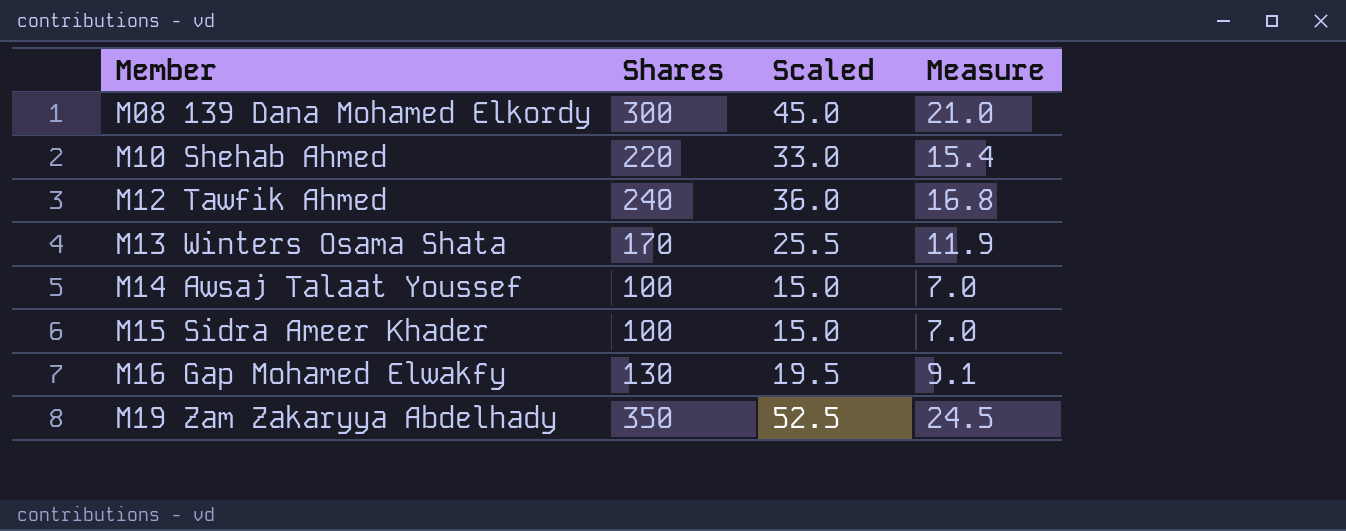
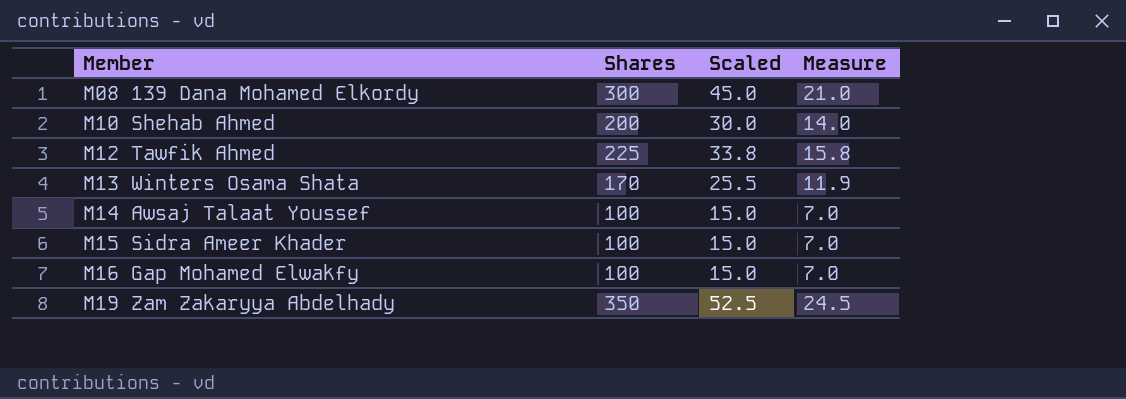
M10 Shehab Ahmed | Shares: 220 -> 200
M10 Shehab Ahmed | Scaled: 33.0 -> 30.0
M10 Shehab Ahmed | Measure: 15.4 -> 14.0
M12 Tawfik Ahmed | Shares: 240 -> 225
M12 Tawfik Ahmed | Scaled: 36.0 -> 33.8
M12 Tawfik Ahmed | Measure: 16.8 -> 15.8
M16 Gap Mohamed Elwakfy | Shares: 130 -> 100
M16 Gap Mohamed Elwakfy | Scaled: 19.5 -> 15.0
M16 Gap Mohamed Elwakfy | Measure: 9.1 -> 7.0

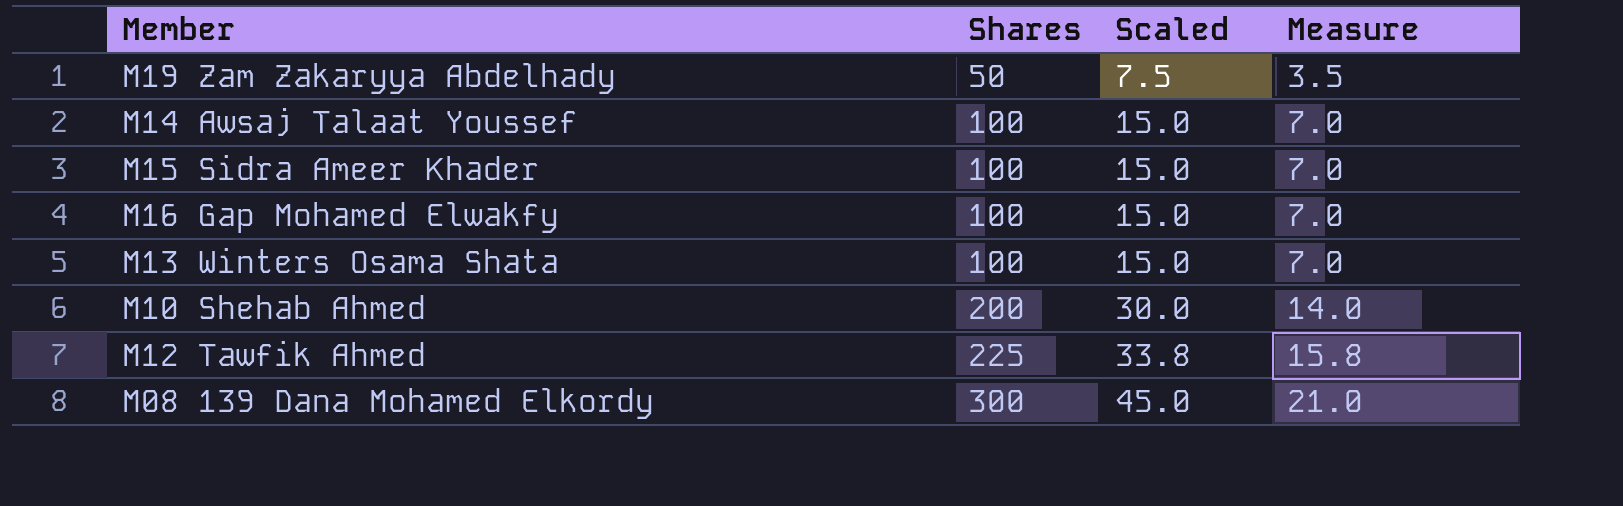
row order: Member ascending -> Shares ascending
M19 Zam Zakaryya Abdelhady | Shares: 350 -> 50
M19 Zam Zakaryya Abdelhady | Scaled: 52.5 -> 7.5
M19 Zam Zakaryya Abdelhady | Measure: 24.5 -> 3.5
M13 Winters Osama Shata | Shares: 170 -> 100
M13 Winters Osama Shata | Scaled: 25.5 -> 15.0
M13 Winters Osama Shata | Measure: 11.9 -> 7.0

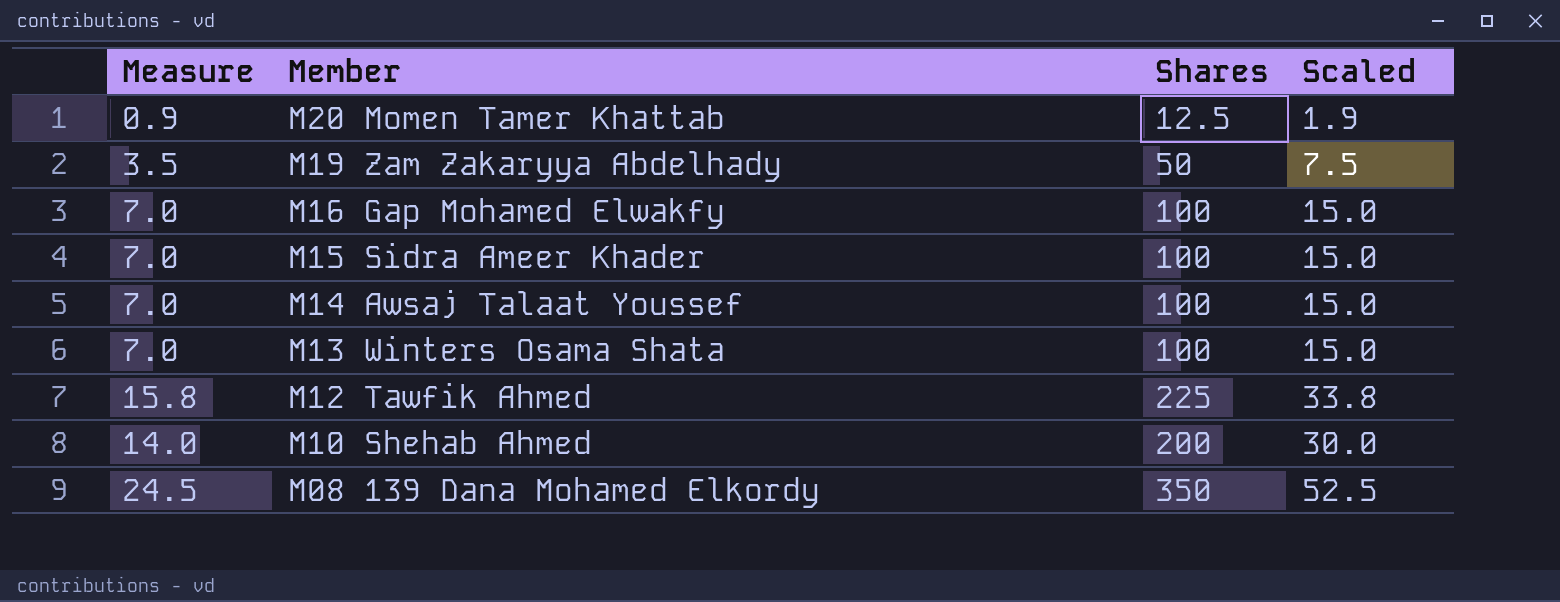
row order: Shares ascending -> Member descending
column Measure | position: 4 -> 1
row M20 Momen Tamer Khattab: none -> 0.9 | 12.5 | 1.9
M08 139 Dana Mohamed Elkordy | Measure: 21.0 -> 24.5
M08 139 Dana Mohamed Elkordy | Shares: 300 -> 350
M08 139 Dana Mohamed Elkordy | Scaled: 45.0 -> 52.5

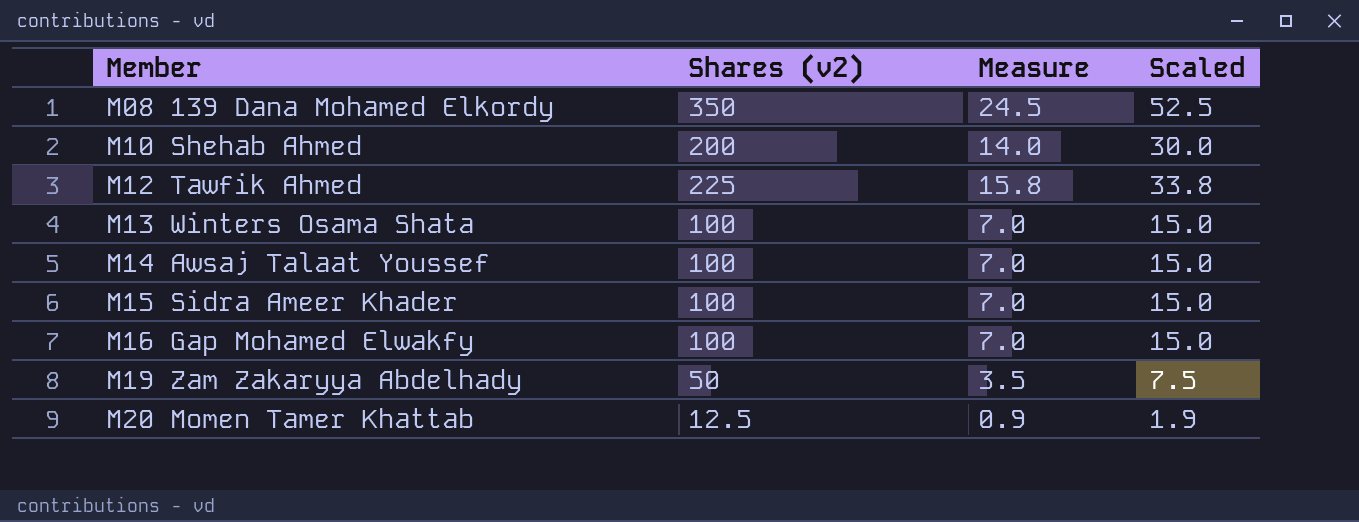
row order: Member descending -> Member ascending
column name: Shares -> Shares (v2)
column Measure | position: 1 -> 3

